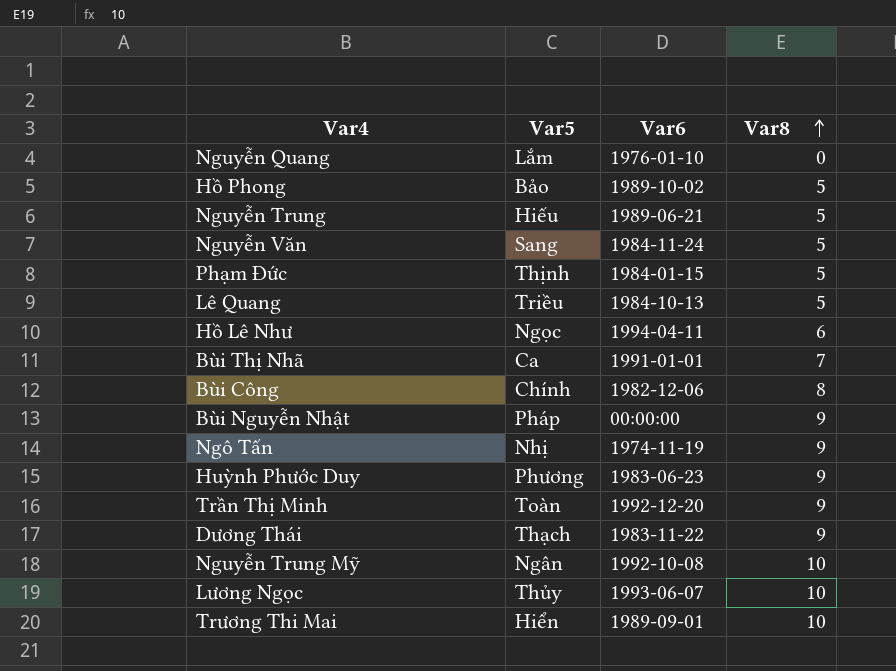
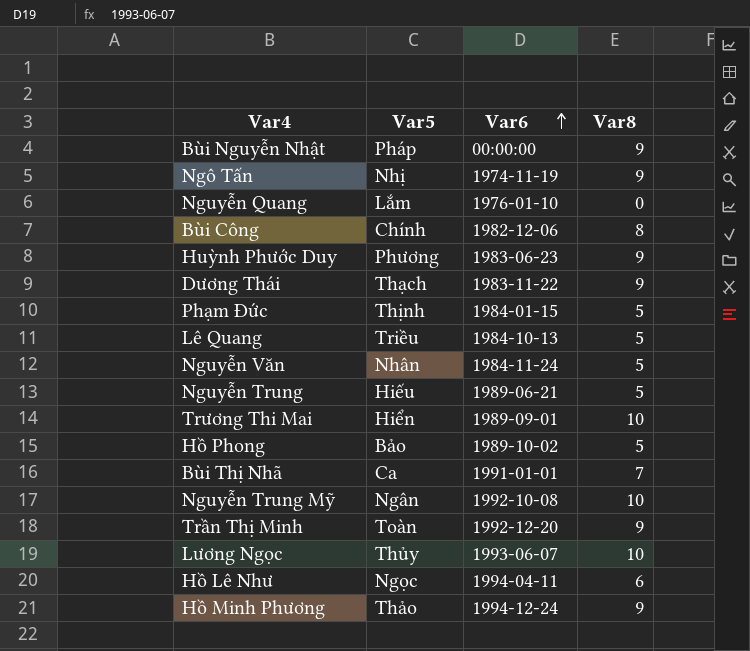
row order: Var8 ascending -> Var6 ascending
Nguyễn Văn | Var5: Sang -> Nhân
row Hồ Minh Phương: none -> Thảo | 1994-12-24 | 9

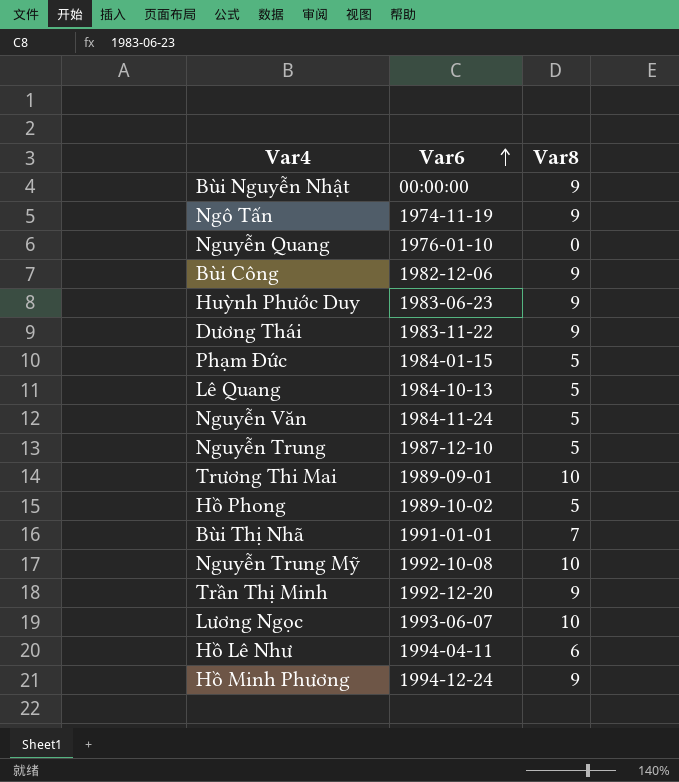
column Var5 | position: 2 -> none
Bùi Công | Var8: 8 -> 9
Nguyễn Trung | Var6: 1989-06-21 -> 1987-12-10

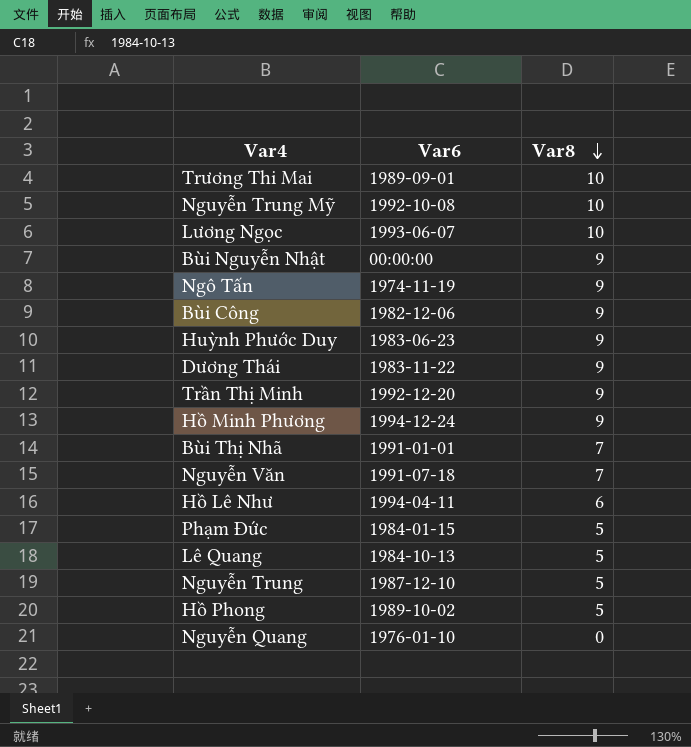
row order: Var6 ascending -> Var8 descending
Nguyễn Văn | Var6: 1984-11-24 -> 1991-07-18
Nguyễn Văn | Var8: 5 -> 7

